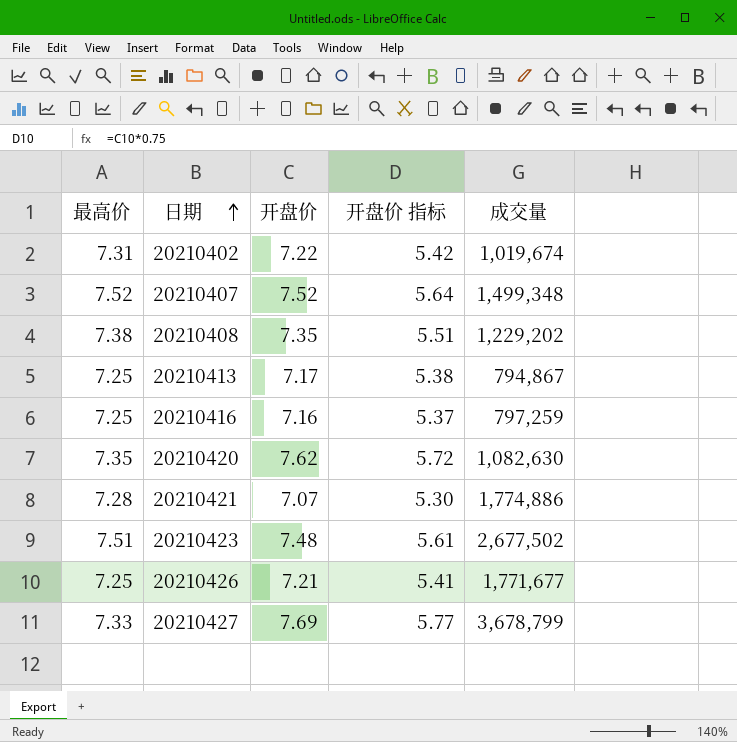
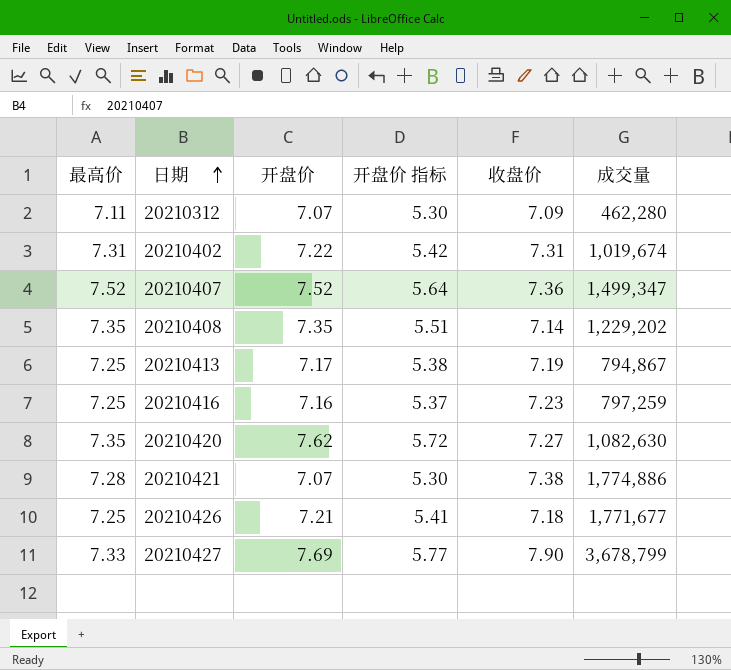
column 收盘价 | position: none -> 5
row 20210423: 7.51 | 7.48 | 5.61 | 2,677,502 -> none
row 20210312: none -> 7.11 | 7.07 | 5.30 | 7.09 | 462,280
20210407 | 成交量: 1,499,348 -> 1,499,347
20210408 | 最高价: 7.38 -> 7.35

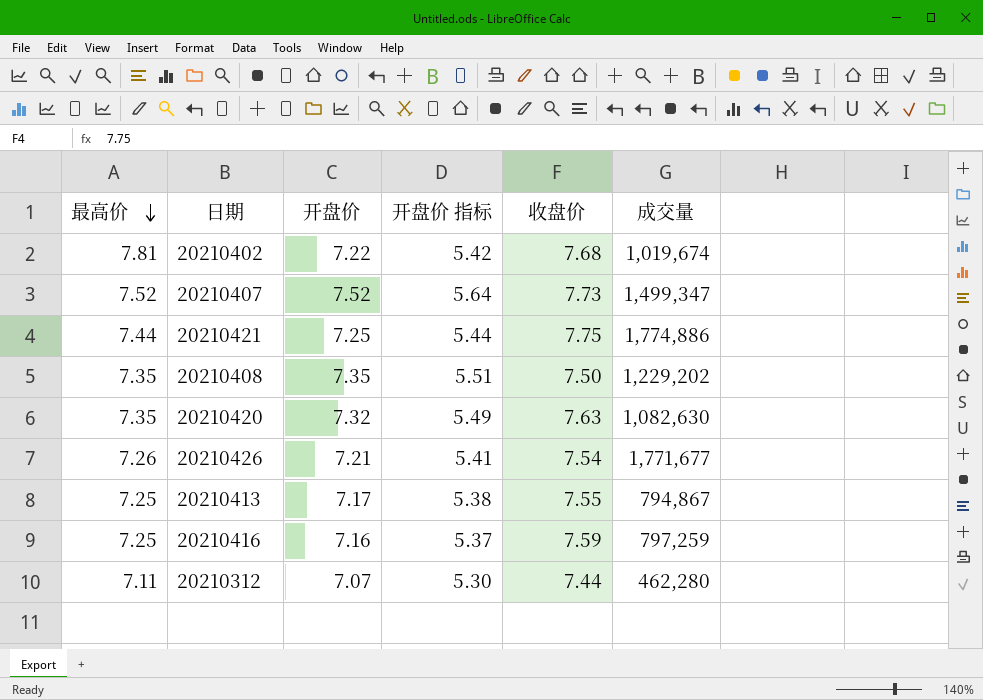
row order: 日期 ascending -> 最高价 descending
row 20210427: 7.33 | 7.69 | 5.77 | 7.90 | 3,678,799 -> none
20210402 | 最高价: 7.31 -> 7.81
20210402 | 收盘价: 7.31 -> 7.68
20210407 | 收盘价: 7.36 -> 7.73
20210421 | 最高价: 7.28 -> 7.44
20210421 | 开盘价: 7.07 -> 7.25
20210421 | 开盘价 指标: 5.30 -> 5.44
20210421 | 收盘价: 7.38 -> 7.75
20210408 | 收盘价: 7.14 -> 7.50
20210420 | 开盘价: 7.62 -> 7.32
20210420 | 开盘价 指标: 5.72 -> 5.49
20210420 | 收盘价: 7.27 -> 7.63
20210426 | 最高价: 7.25 -> 7.26
20210426 | 收盘价: 7.18 -> 7.54
20210413 | 收盘价: 7.19 -> 7.55
20210416 | 收盘价: 7.23 -> 7.59
20210312 | 收盘价: 7.09 -> 7.44

